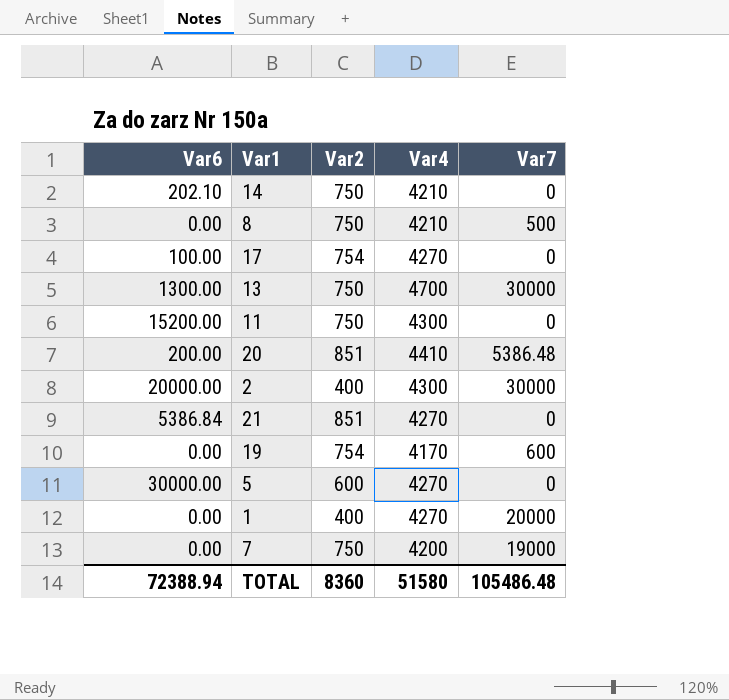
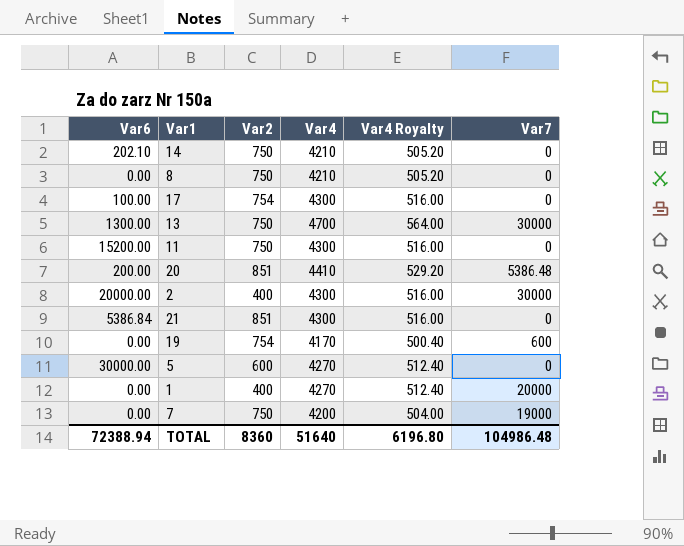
column Var4 Royalty | formula: none -> [Var4] * 0.12
8 | Var7: 500 -> 0
17 | Var4: 4270 -> 4300
21 | Var4: 4270 -> 4300
TOTAL | Var4: 51580 -> 51640
TOTAL | Var7: 105486.48 -> 104986.48

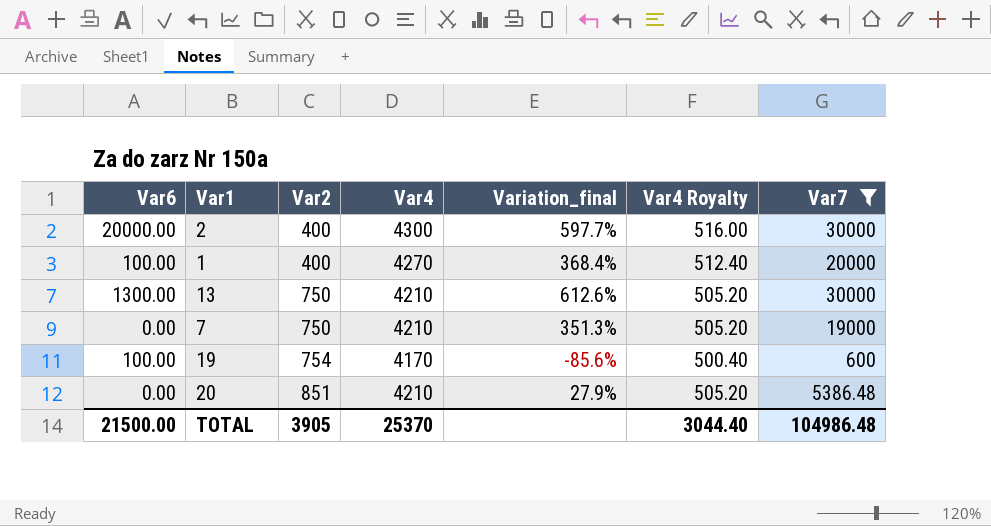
filter: none -> Var7 != 0
row order: none -> Var2 ascending
column Variation_final | formula: none -> ([Var7] - [Var4]) / [Var4]
1 | Var6: 0.00 -> 100.00
13 | Var4: 4700 -> 4210
13 | Var4 Royalty: 564.00 -> 505.20
7 | Var4: 4200 -> 4210
7 | Var4 Royalty: 504.00 -> 505.20
19 | Var6: 0.00 -> 100.00
20 | Var6: 200.00 -> 0.00
20 | Var4: 4410 -> 4210
20 | Var4 Royalty: 529.20 -> 505.20
TOTAL | Var6: 72388.94 -> 21500.00
TOTAL | Var2: 8360 -> 3905
TOTAL | Var4: 51640 -> 25370
TOTAL | Var4 Royalty: 6196.80 -> 3044.40

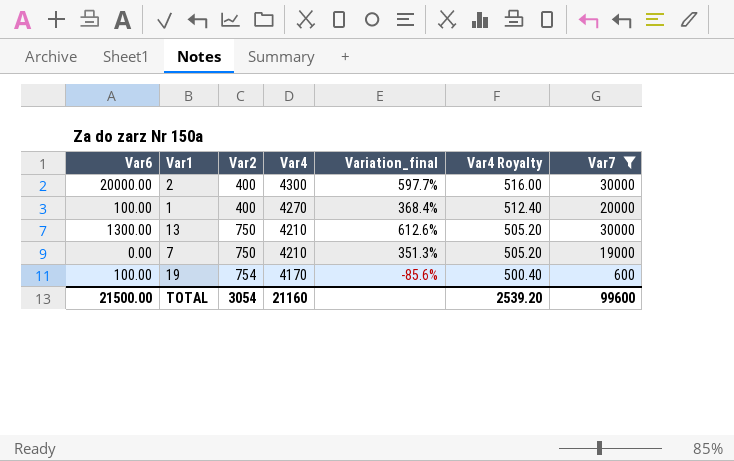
row 20: 0.00 | 851 | 4210 | 27.9% | 505.20 | 5386.48 -> none
TOTAL | Var2: 3905 -> 3054
TOTAL | Var4: 25370 -> 21160
TOTAL | Var4 Royalty: 3044.40 -> 2539.20
TOTAL | Var7: 104986.48 -> 99600

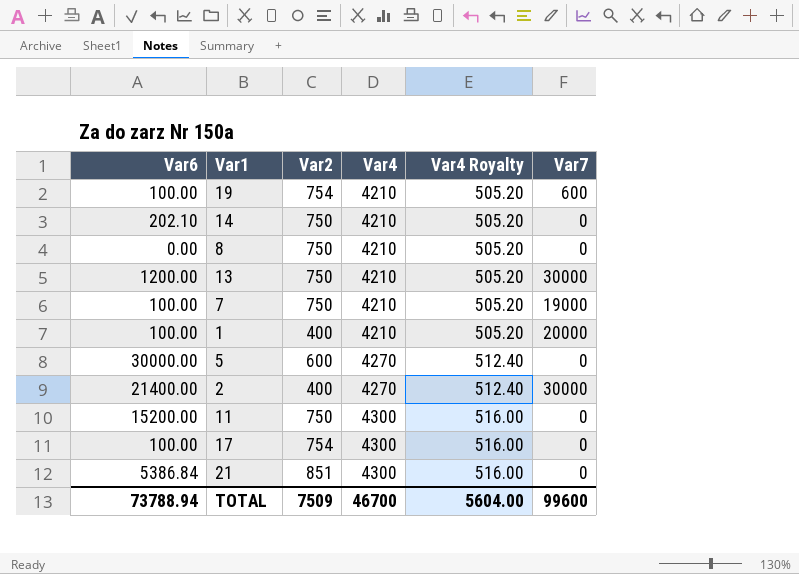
filter: Var7 != 0 -> none
row order: Var2 ascending -> Var4 ascending
column Variation_final | formula: ([Var7] - [Var4]) / [Var4] -> none
19 | Var4: 4170 -> 4210
19 | Var4 Royalty: 500.40 -> 505.20
13 | Var6: 1300.00 -> 1200.00
7 | Var6: 0.00 -> 100.00
1 | Var4: 4270 -> 4210
1 | Var4 Royalty: 512.40 -> 505.20
2 | Var6: 20000.00 -> 21400.00
2 | Var4: 4300 -> 4270
2 | Var4 Royalty: 516.00 -> 512.40
TOTAL | Var6: 21500.00 -> 73788.94
TOTAL | Var2: 3054 -> 7509
TOTAL | Var4: 21160 -> 46700
TOTAL | Var4 Royalty: 2539.20 -> 5604.00

